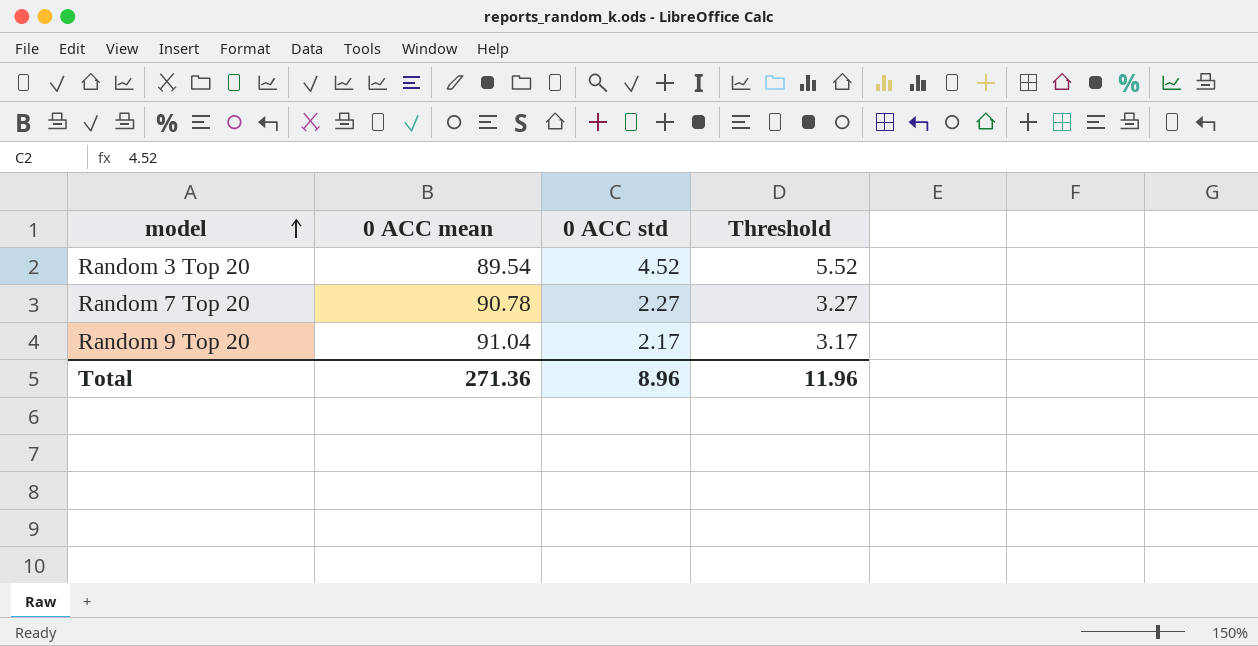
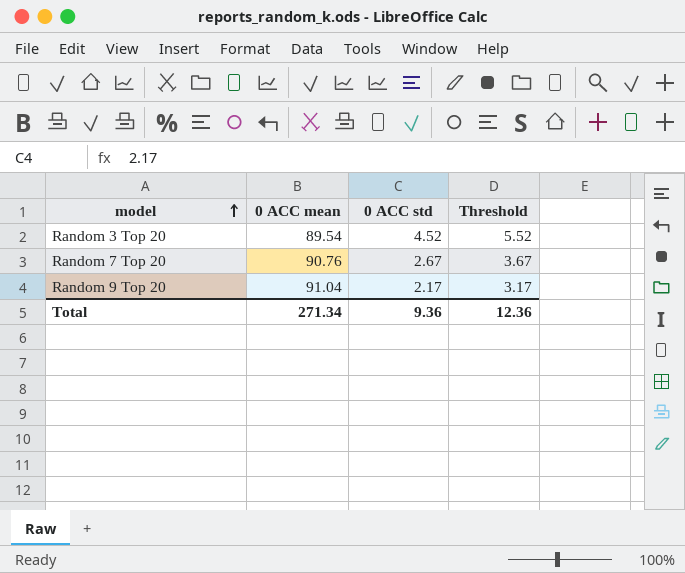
Random 7 Top 20 | 0 ACC mean: 90.78 -> 90.76
Random 7 Top 20 | 0 ACC std: 2.27 -> 2.67
Random 7 Top 20 | Threshold: 3.27 -> 3.67
Total | 0 ACC mean: 271.36 -> 271.34
Total | 0 ACC std: 8.96 -> 9.36
Total | Threshold: 11.96 -> 12.36

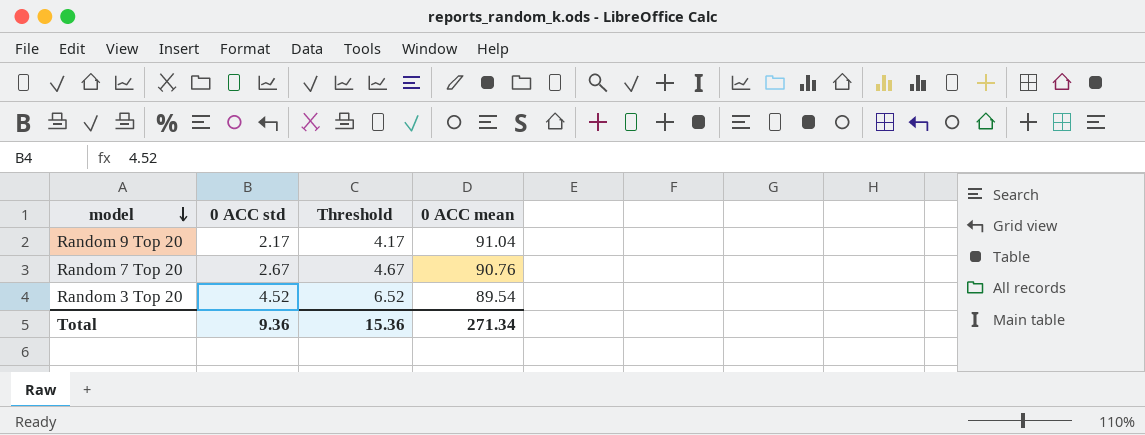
row order: model ascending -> model descending
column Threshold | formula: [0 ACC std] + 1 -> [0 ACC std] + 2
column 0 ACC mean | position: 2 -> 4
Total | Threshold: 12.36 -> 15.36

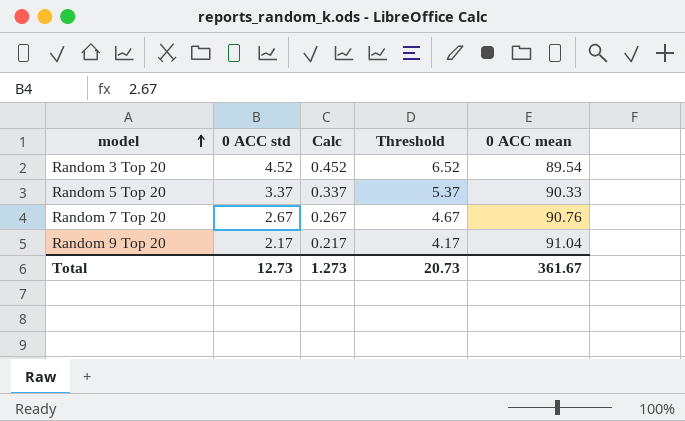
row order: model descending -> model ascending
column Calc | formula: none -> [0 ACC std] * 0.1
row Random 5 Top 20: none -> 3.37 | 0.337 | 5.37 | 90.33
Total | 0 ACC std: 9.36 -> 12.73
Total | Threshold: 15.36 -> 20.73
Total | 0 ACC mean: 271.34 -> 361.67

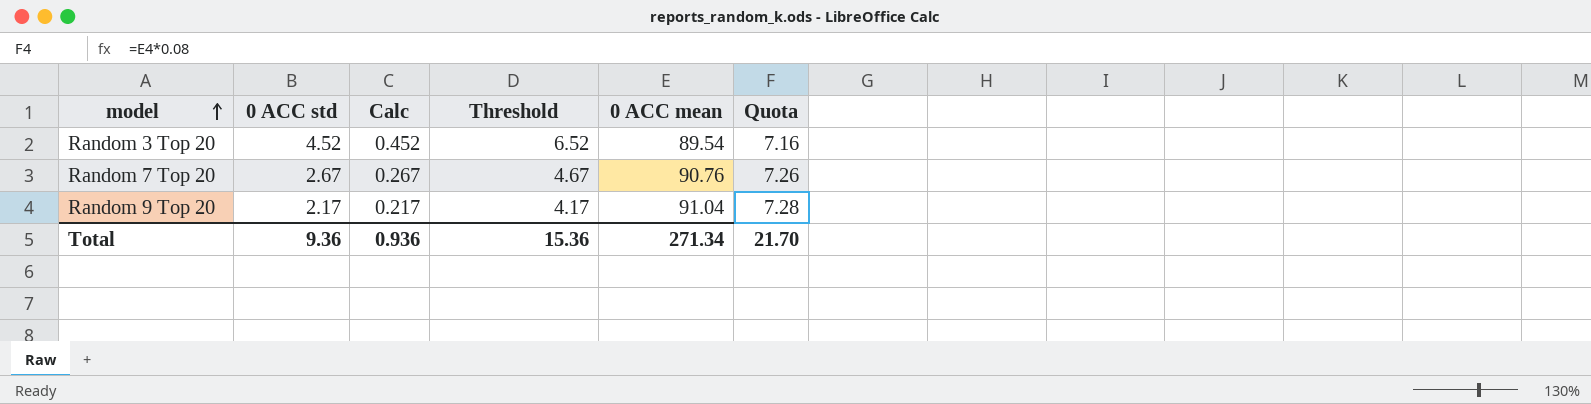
column Quota | formula: none -> [0 ACC mean] * 0.08
row Random 5 Top 20: 3.37 | 0.337 | 5.37 | 90.33 -> none
Total | 0 ACC std: 12.73 -> 9.36
Total | Calc: 1.273 -> 0.936
Total | Threshold: 20.73 -> 15.36
Total | 0 ACC mean: 361.67 -> 271.34

